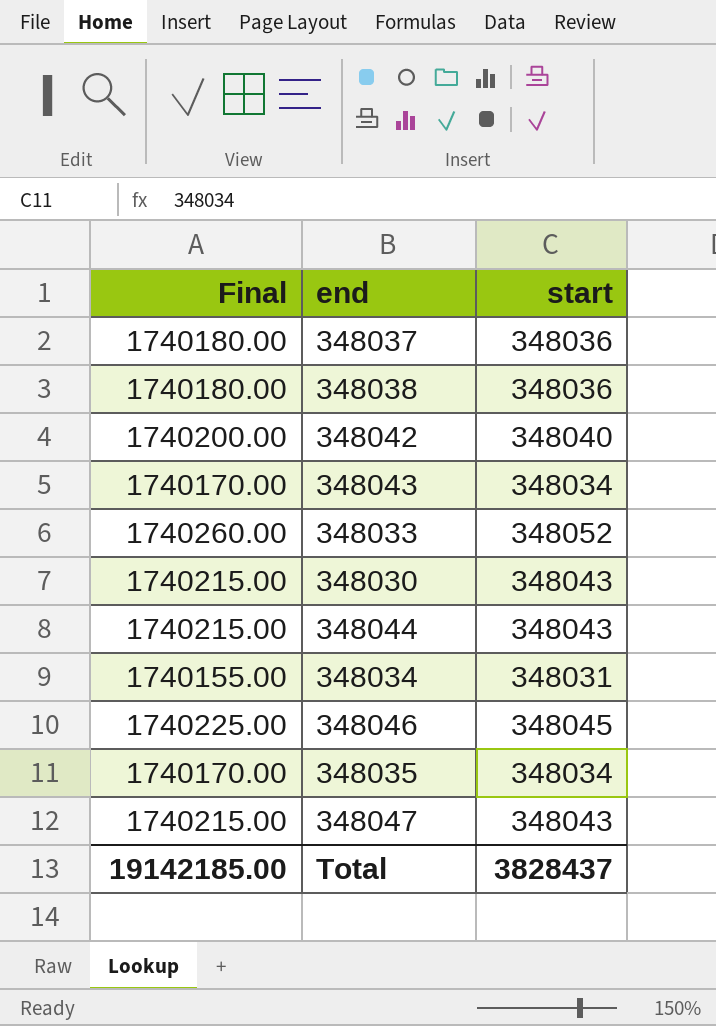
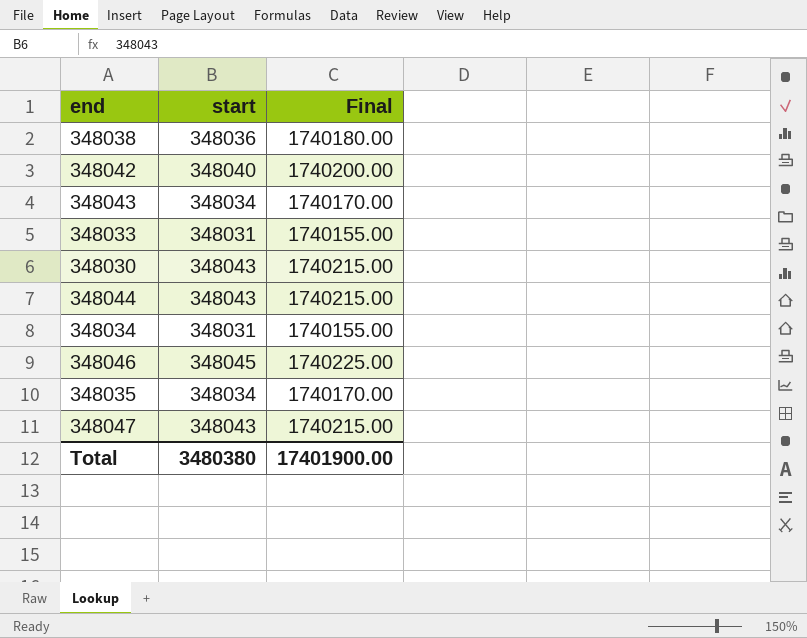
column Final | position: 1 -> 3
row 348037: 1740180.00 | 348036 -> none
348033 | start: 348052 -> 348031
348033 | Final: 1740260.00 -> 1740155.00
Total | start: 3828437 -> 3480380
Total | Final: 19142185.00 -> 17401900.00

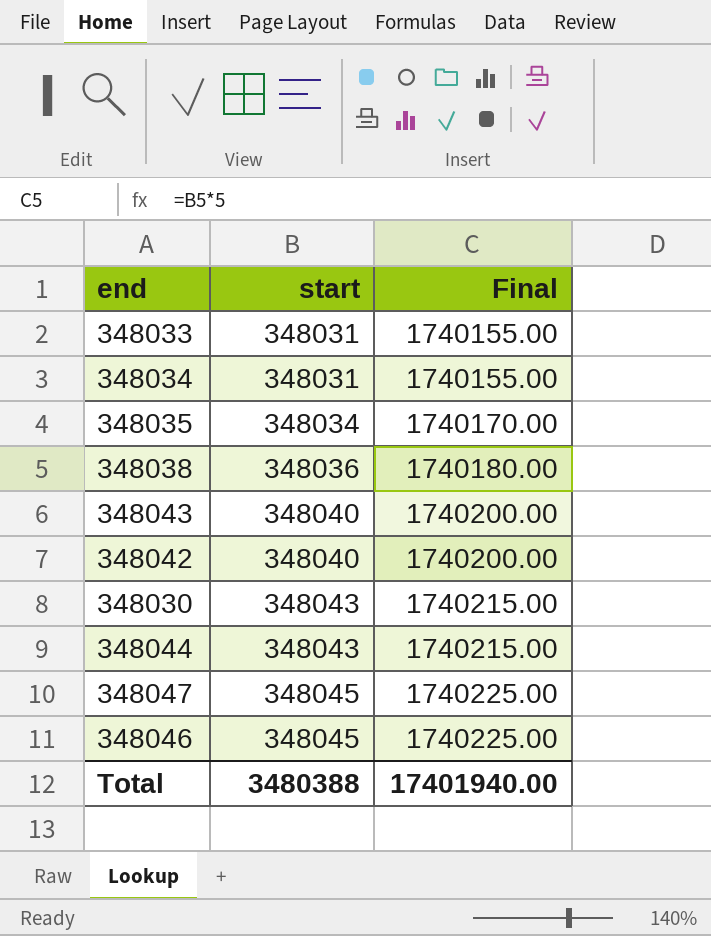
row order: none -> start ascending
348043 | start: 348034 -> 348040
348043 | Final: 1740170.00 -> 1740200.00
348047 | start: 348043 -> 348045
348047 | Final: 1740215.00 -> 1740225.00
Total | start: 3480380 -> 3480388
Total | Final: 17401900.00 -> 17401940.00

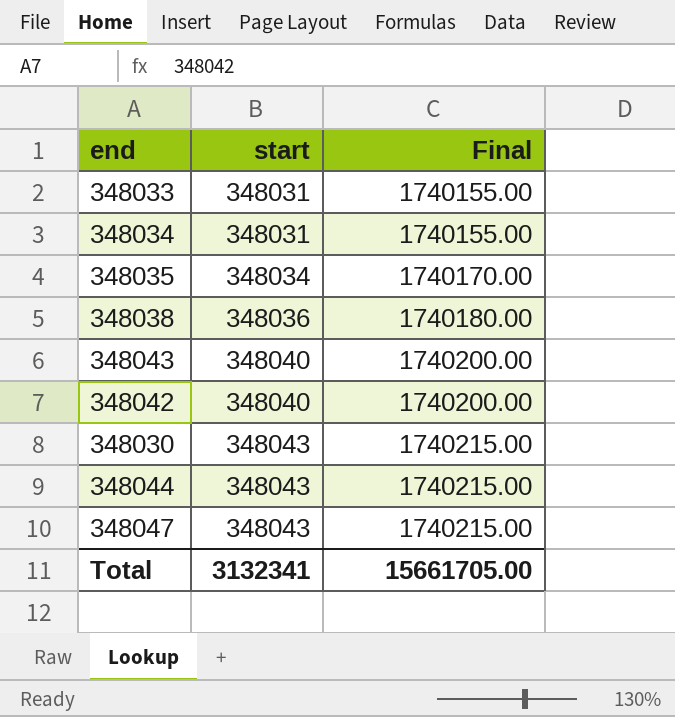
row 348046: 348045 | 1740225.00 -> none
348047 | start: 348045 -> 348043
348047 | Final: 1740225.00 -> 1740215.00
Total | start: 3480388 -> 3132341
Total | Final: 17401940.00 -> 15661705.00

